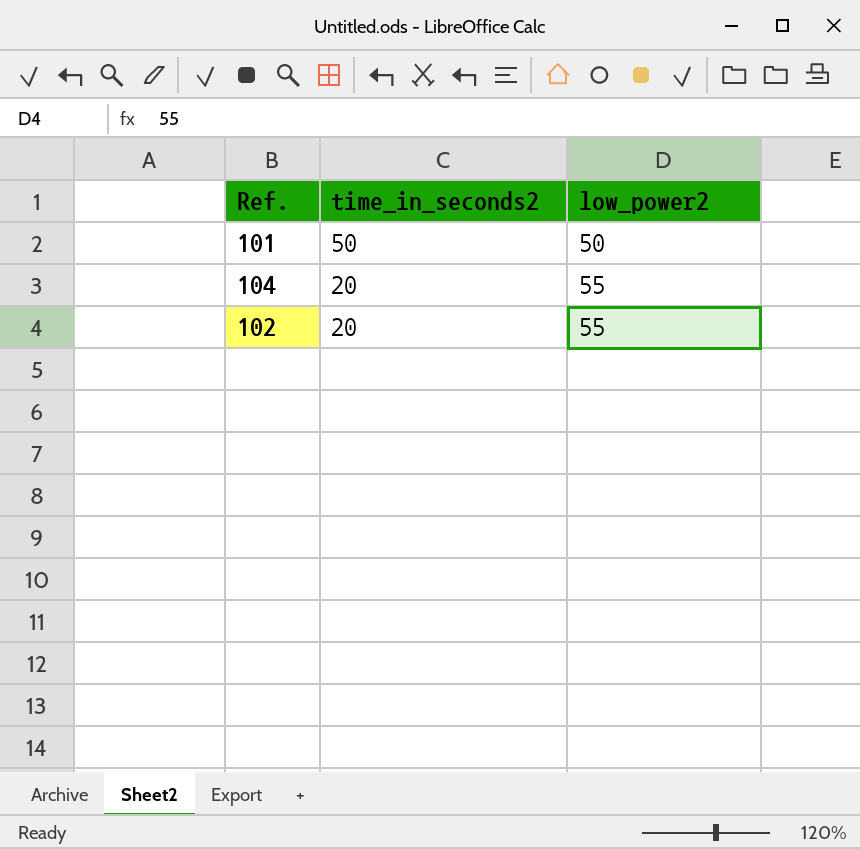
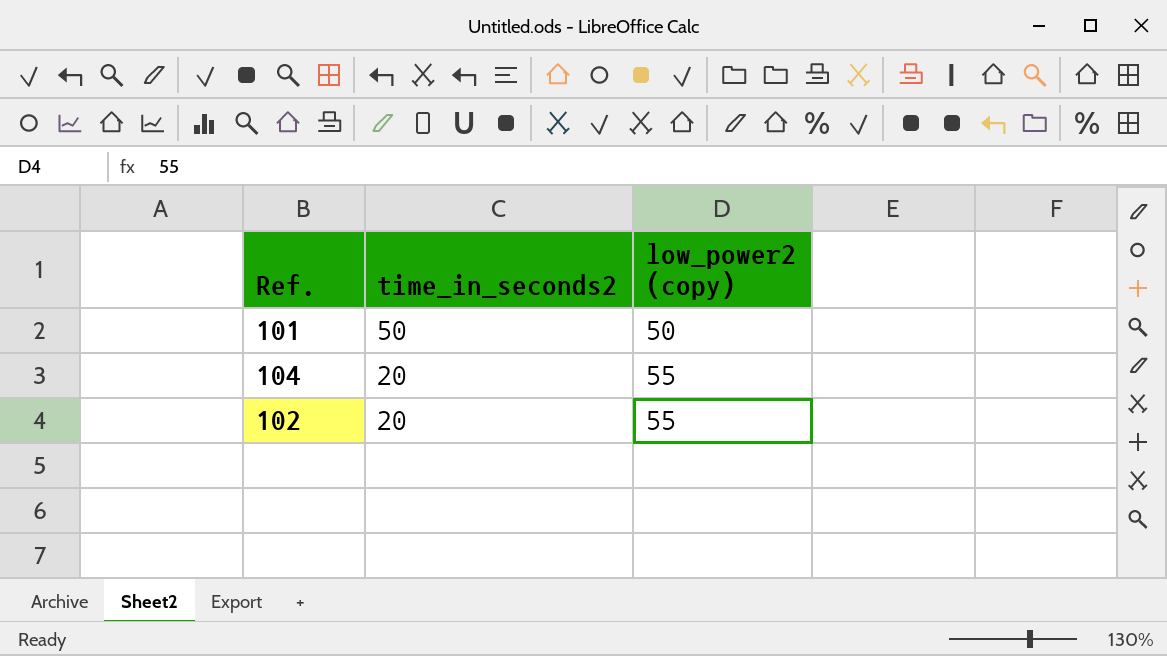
column name: low_power2 -> low_power2 (copy)

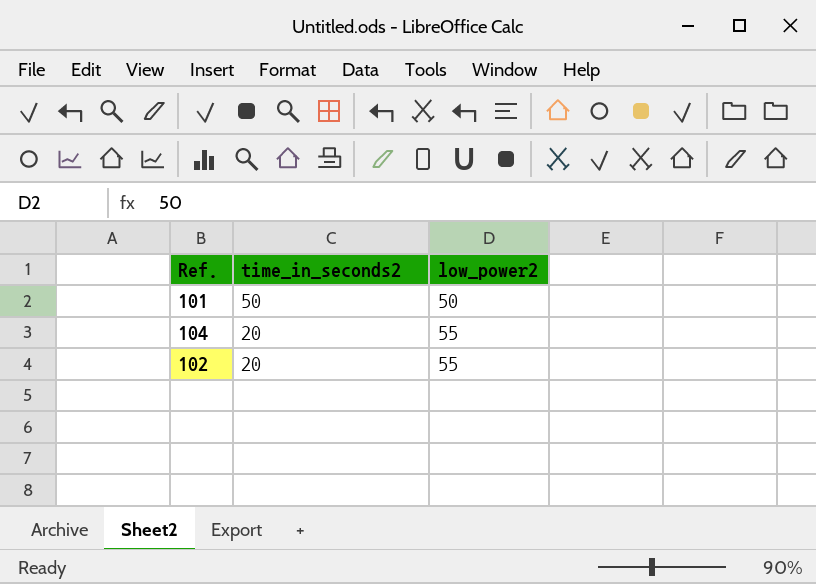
column name: low_power2 (copy) -> low_power2

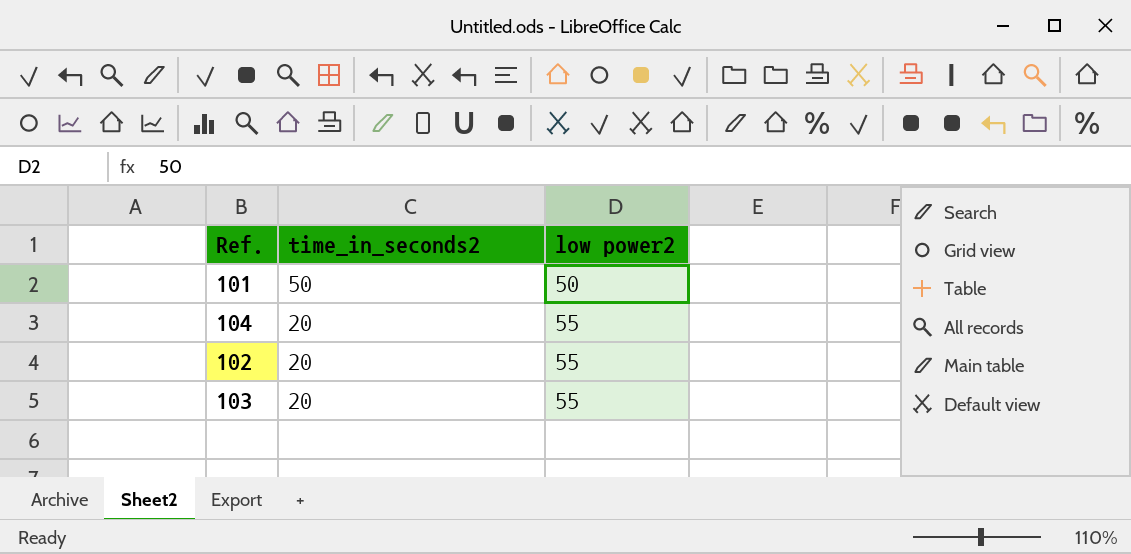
column name: low_power2 -> low power2
row 103: none -> 20 | 55

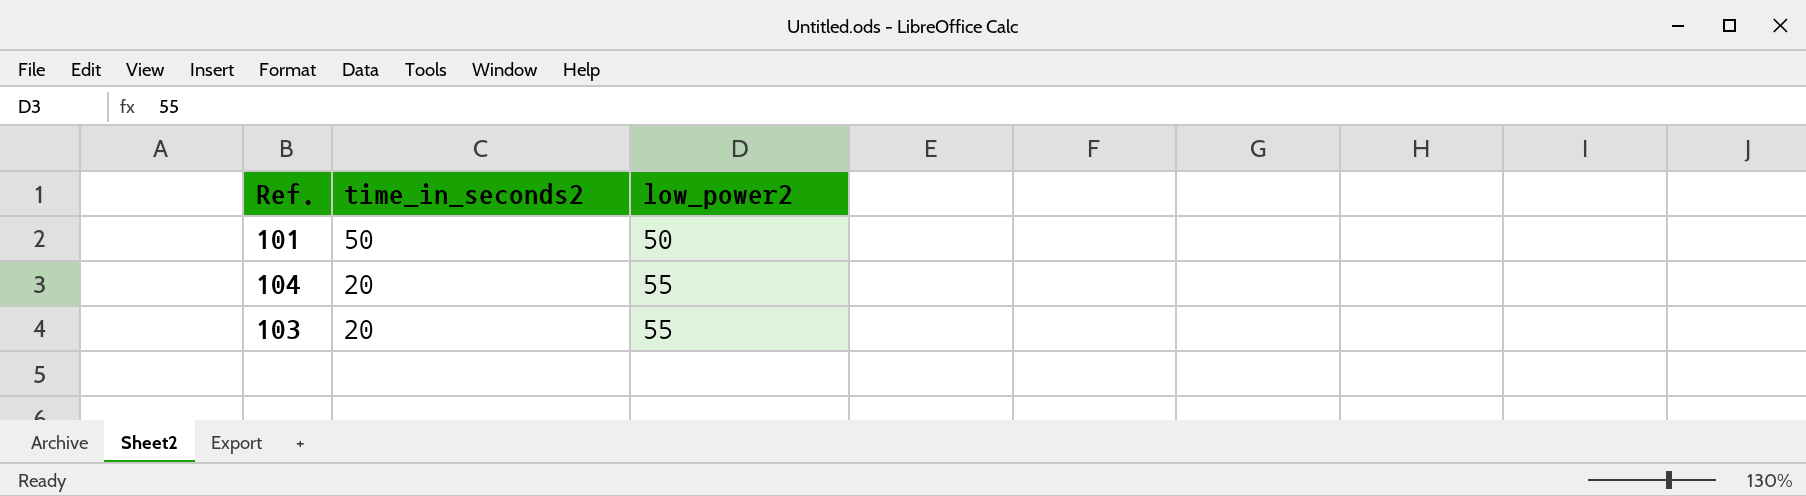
column name: low power2 -> low_power2
row 102: 20 | 55 -> none

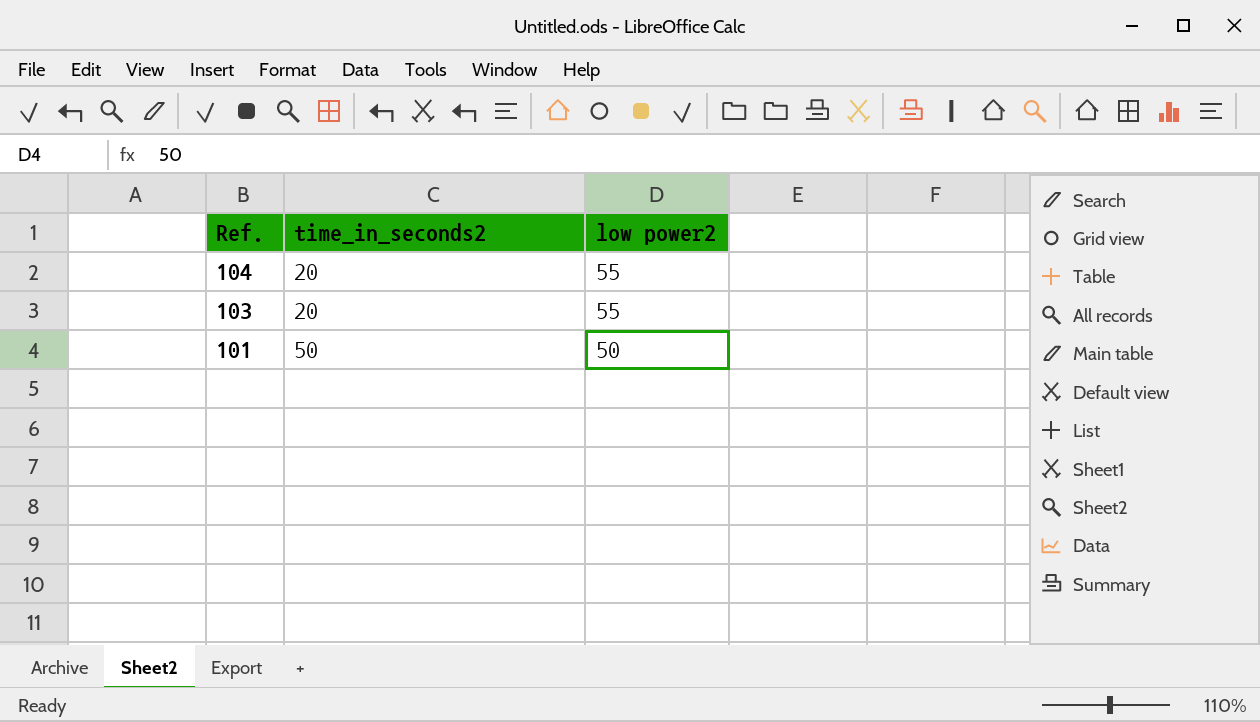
row order: time_in_seconds2 descending -> Ref. descending
column name: low_power2 -> low power2

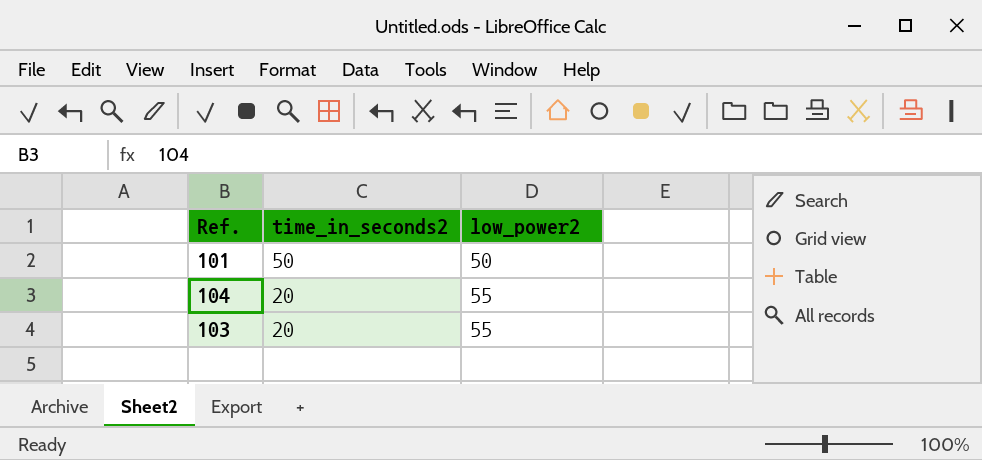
row order: Ref. descending -> time_in_seconds2 descending
column name: low power2 -> low_power2

